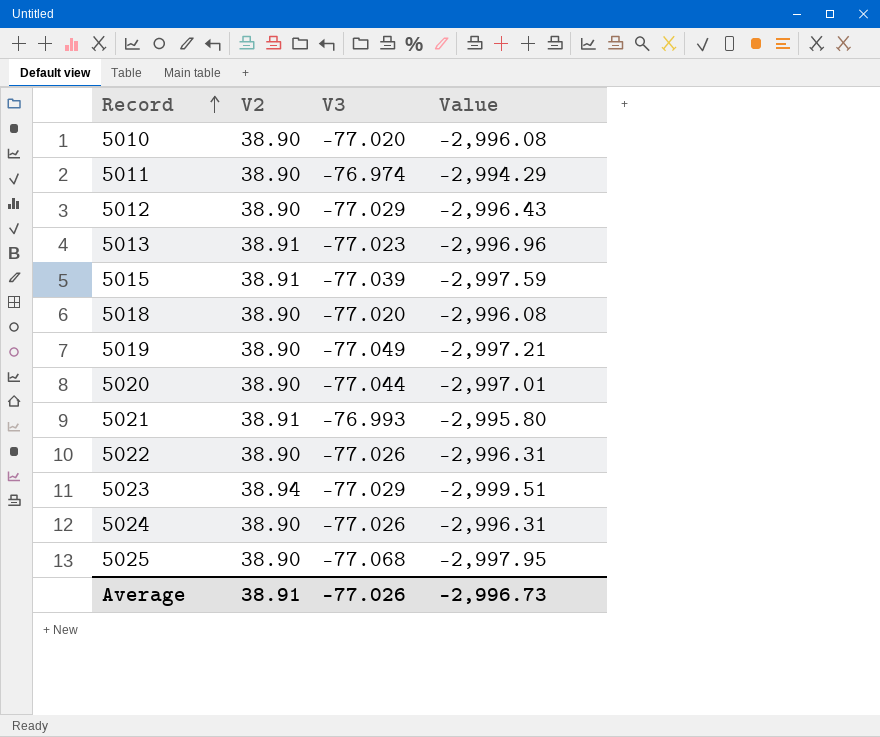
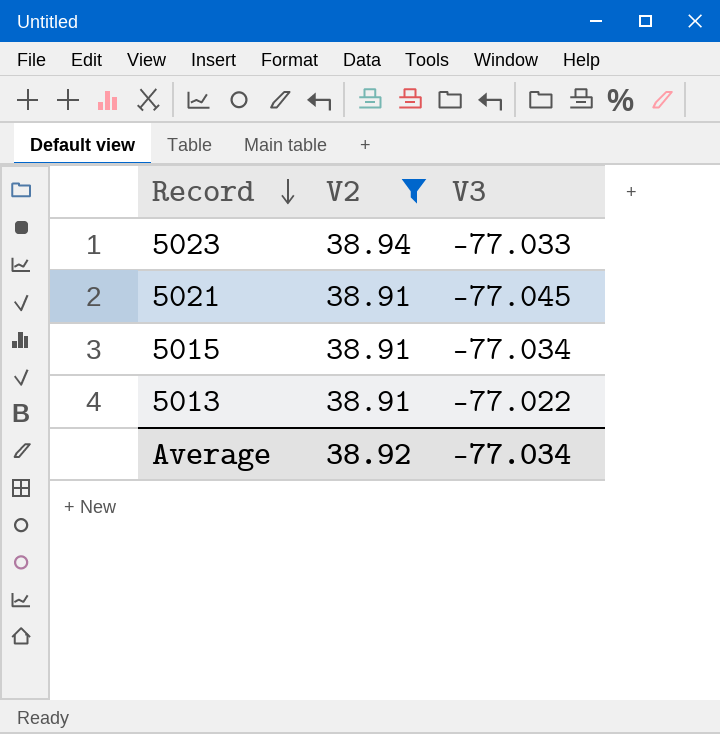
filter: none -> V2 != 38.90
row order: Record ascending -> Record descending
column Value | formula: [V2] * [V3] -> none
5023 | V3: -77.029 -> -77.033
5021 | V3: -76.993 -> -77.045
5015 | V3: -77.039 -> -77.034
5013 | V3: -77.023 -> -77.022
Average | V2: 38.91 -> 38.92
Average | V3: -77.026 -> -77.034

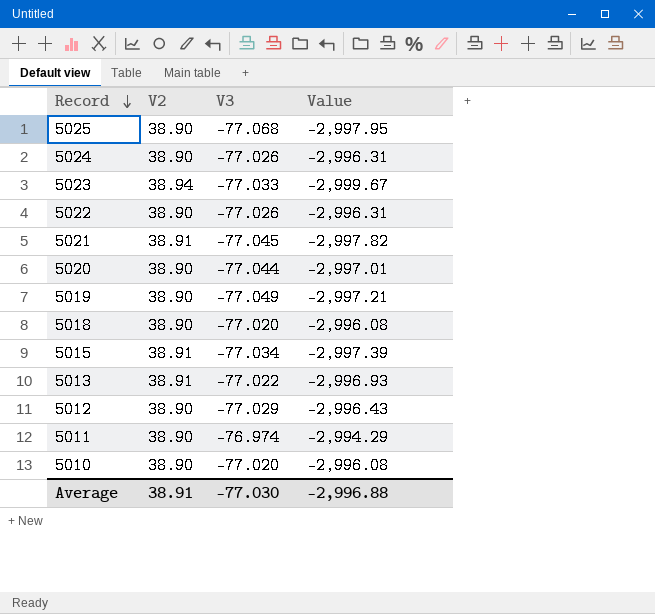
filter: V2 != 38.90 -> none
column Value | formula: none -> [V2] * [V3]
Average | V2: 38.92 -> 38.91
Average | V3: -77.034 -> -77.030

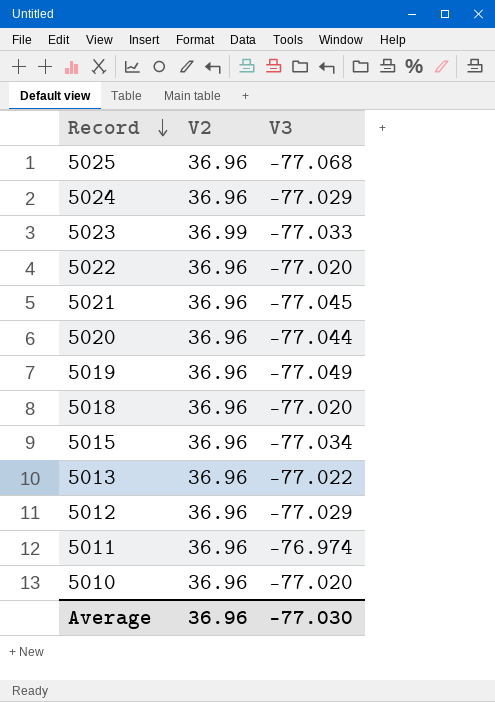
column Value | formula: [V2] * [V3] -> none
5025 | V2: 38.90 -> 36.96
5024 | V2: 38.90 -> 36.96
5024 | V3: -77.026 -> -77.029
5023 | V2: 38.94 -> 36.99
5022 | V2: 38.90 -> 36.96
5022 | V3: -77.026 -> -77.020
5021 | V2: 38.91 -> 36.96
5020 | V2: 38.90 -> 36.96
5019 | V2: 38.90 -> 36.96
5018 | V2: 38.90 -> 36.96
5015 | V2: 38.91 -> 36.96
5013 | V2: 38.91 -> 36.96
5012 | V2: 38.90 -> 36.96
5011 | V2: 38.90 -> 36.96
5010 | V2: 38.90 -> 36.96
Average | V2: 38.91 -> 36.96

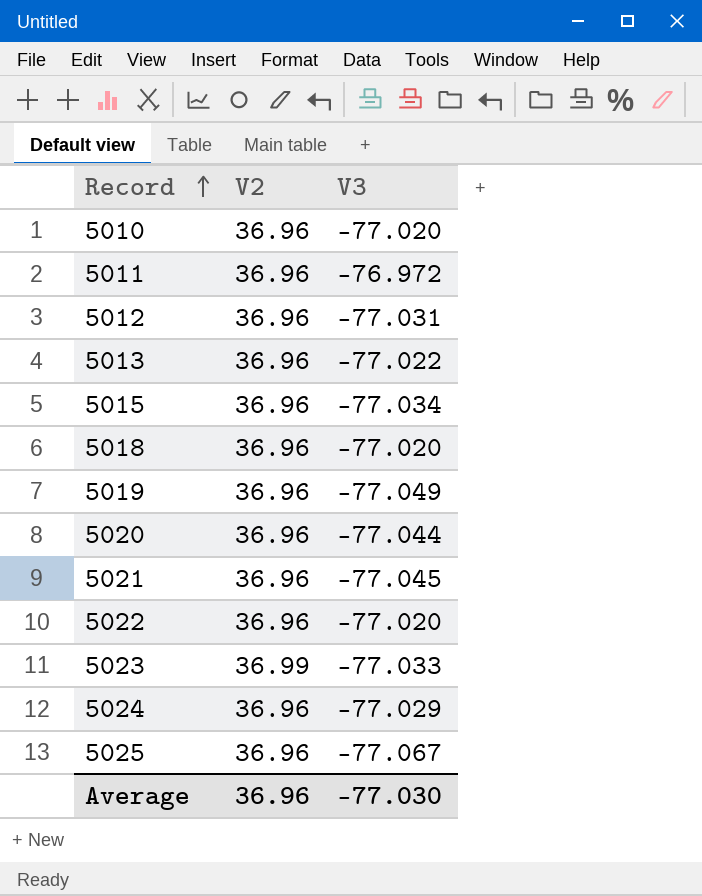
row order: Record descending -> Record ascending
5011 | V3: -76.974 -> -76.972
5012 | V3: -77.029 -> -77.031
5025 | V3: -77.068 -> -77.067

